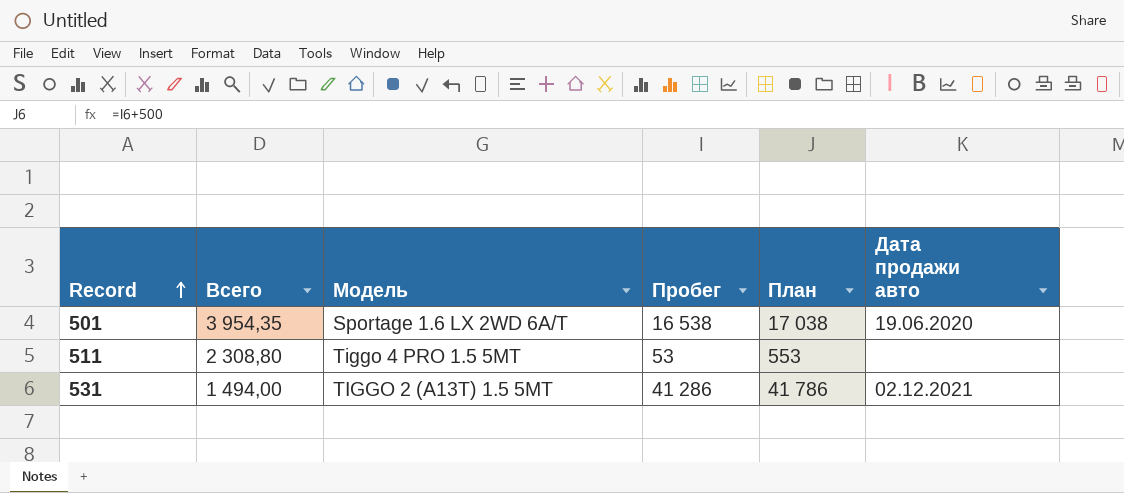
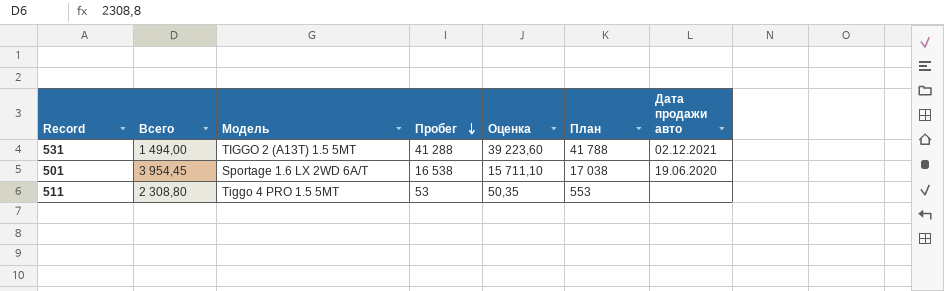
row order: Record ascending -> Пробег descending
column Оценка | formula: none -> [Пробег] * 0,95
531 | Пробег: 41 286 -> 41 288
531 | План: 41 786 -> 41 788
501 | Всего: 3 954,35 -> 3 954,45

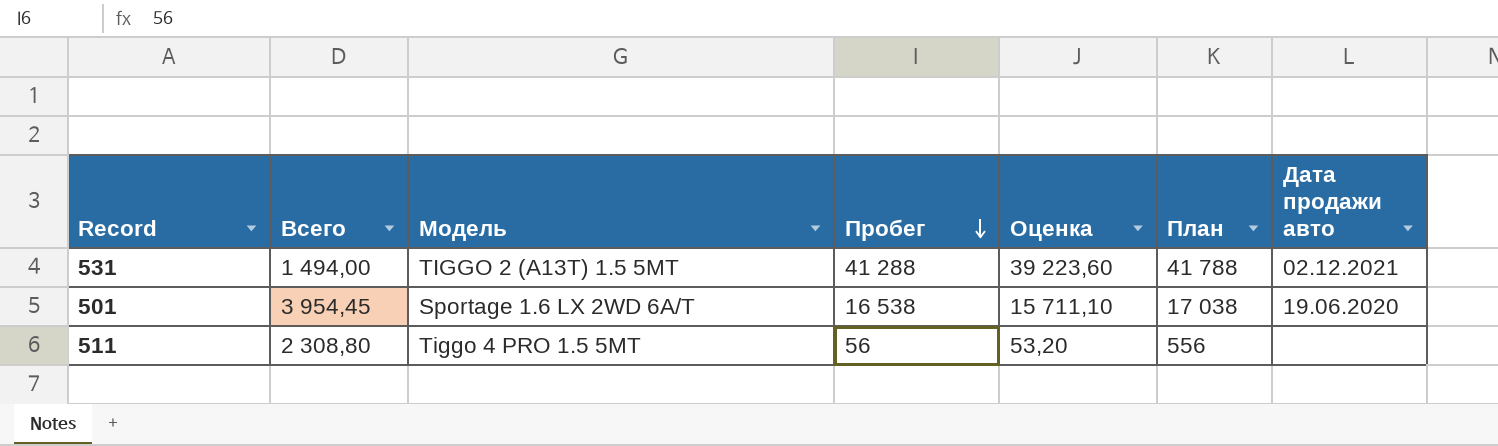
511 | Пробег: 53 -> 56
511 | Оценка: 50,35 -> 53,20
511 | План: 553 -> 556

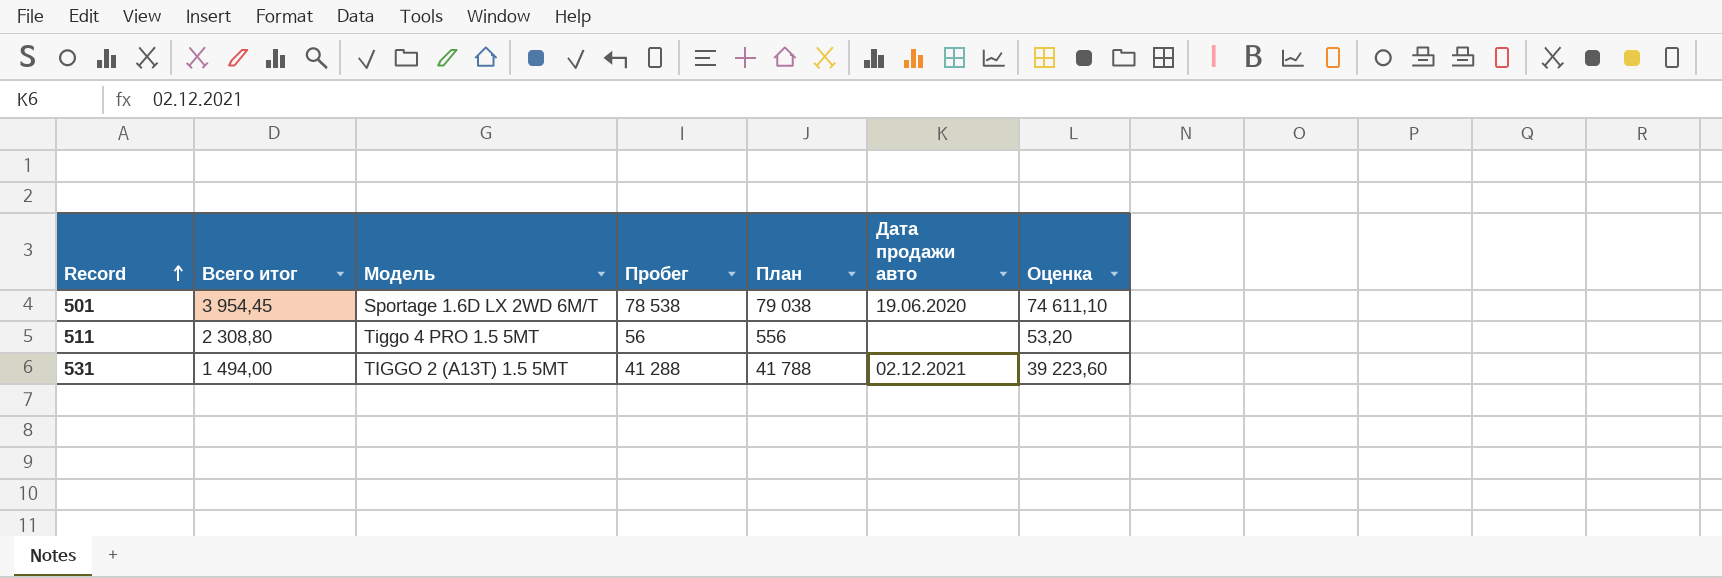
row order: Пробег descending -> Record ascending
column name: Всего -> Всего итог
column Оценка | position: 5 -> 7
501 | Модель: Sportage 1.6 LX 2WD 6A/T -> Sportage 1.6D LX 2WD 6M/T
501 | Пробег: 16 538 -> 78 538
501 | План: 17 038 -> 79 038
501 | Оценка: 15 711,10 -> 74 611,10

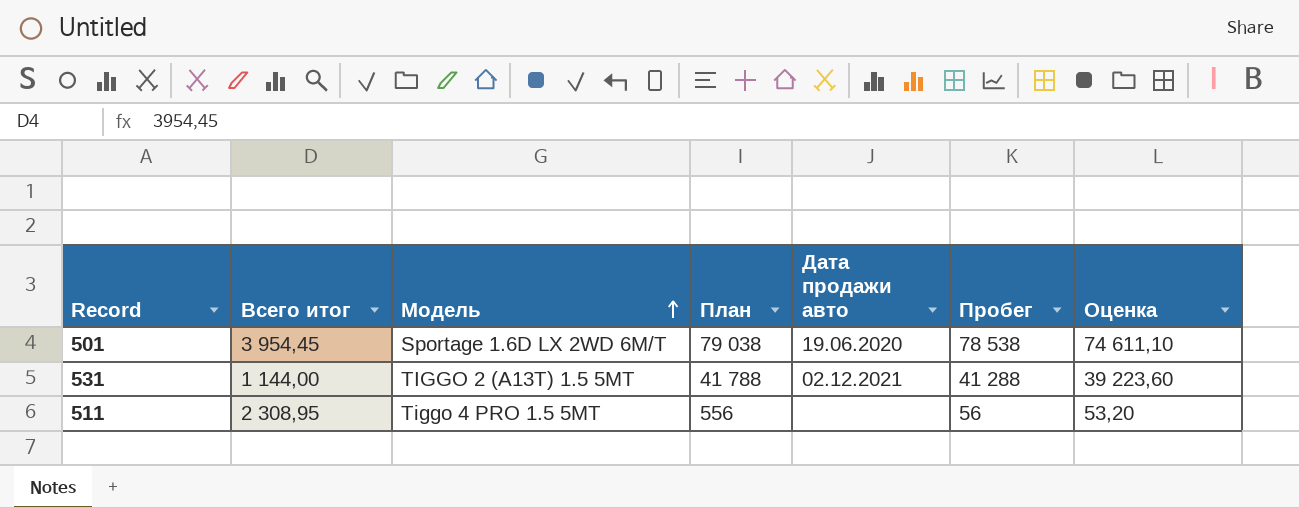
row order: Record ascending -> Модель ascending
column Пробег | position: 4 -> 6
531 | Всего итог: 1 494,00 -> 1 144,00
511 | Всего итог: 2 308,80 -> 2 308,95

